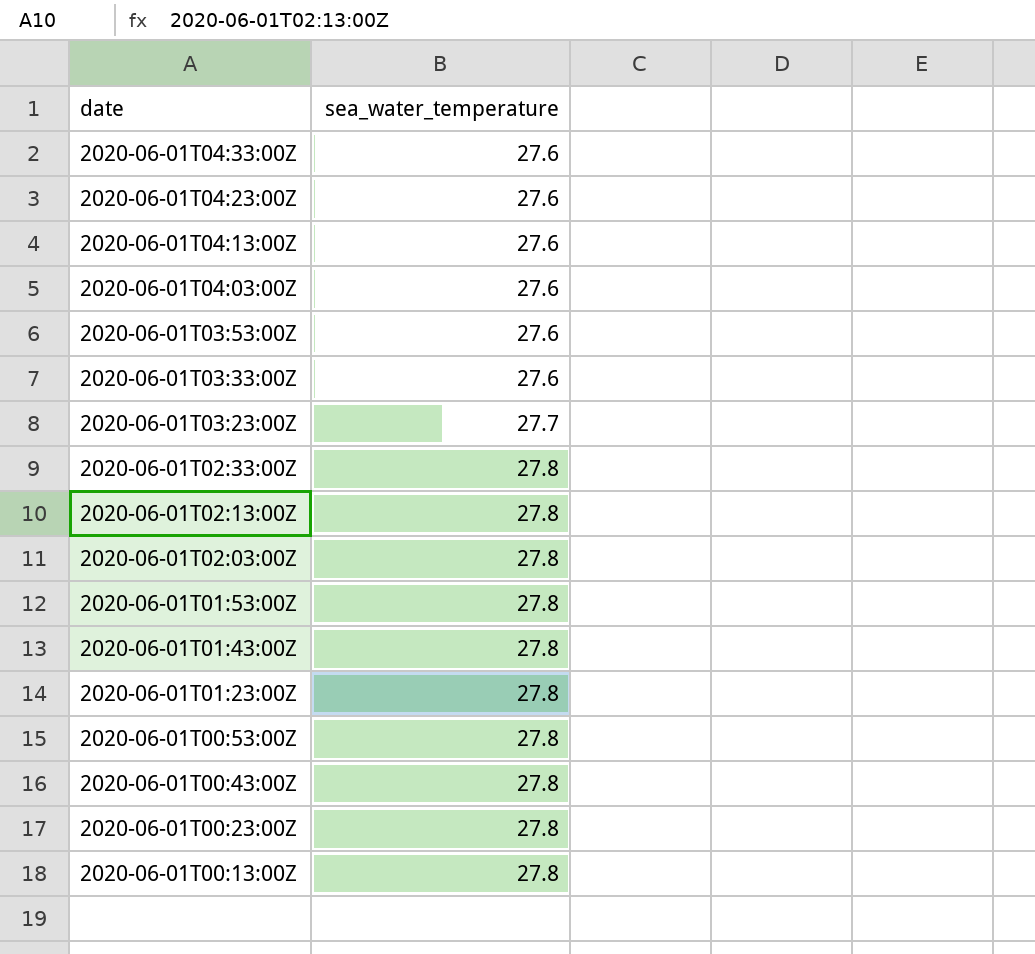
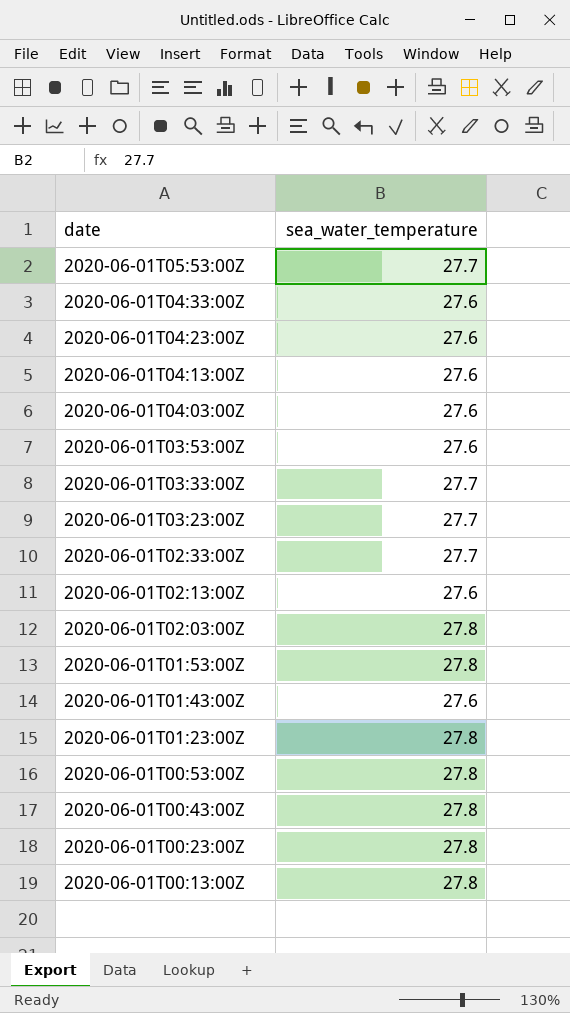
row 2020-06-01T05:53:00Z: none -> 27.7
2020-06-01T03:33:00Z | sea_water_temperature: 27.6 -> 27.7
2020-06-01T02:33:00Z | sea_water_temperature: 27.8 -> 27.7
2020-06-01T02:13:00Z | sea_water_temperature: 27.8 -> 27.6
2020-06-01T01:43:00Z | sea_water_temperature: 27.8 -> 27.6

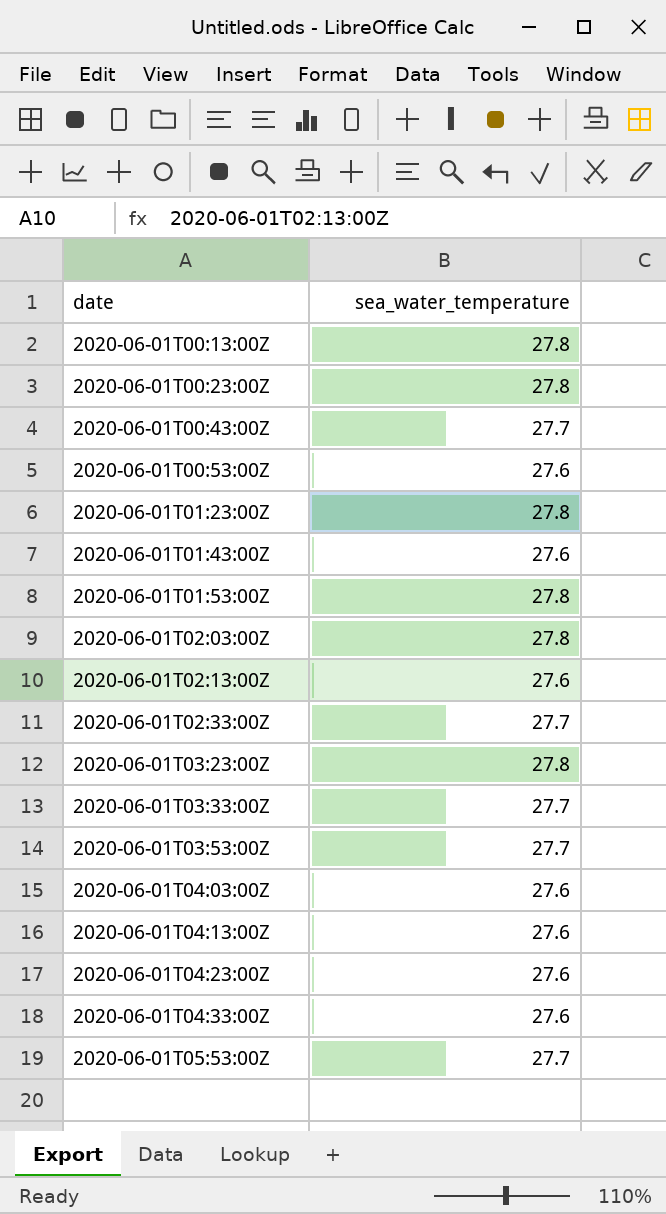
row order: date descending -> date ascending
2020-06-01T00:43:00Z | sea_water_temperature: 27.8 -> 27.7
2020-06-01T00:53:00Z | sea_water_temperature: 27.8 -> 27.6
2020-06-01T03:23:00Z | sea_water_temperature: 27.7 -> 27.8
2020-06-01T03:53:00Z | sea_water_temperature: 27.6 -> 27.7

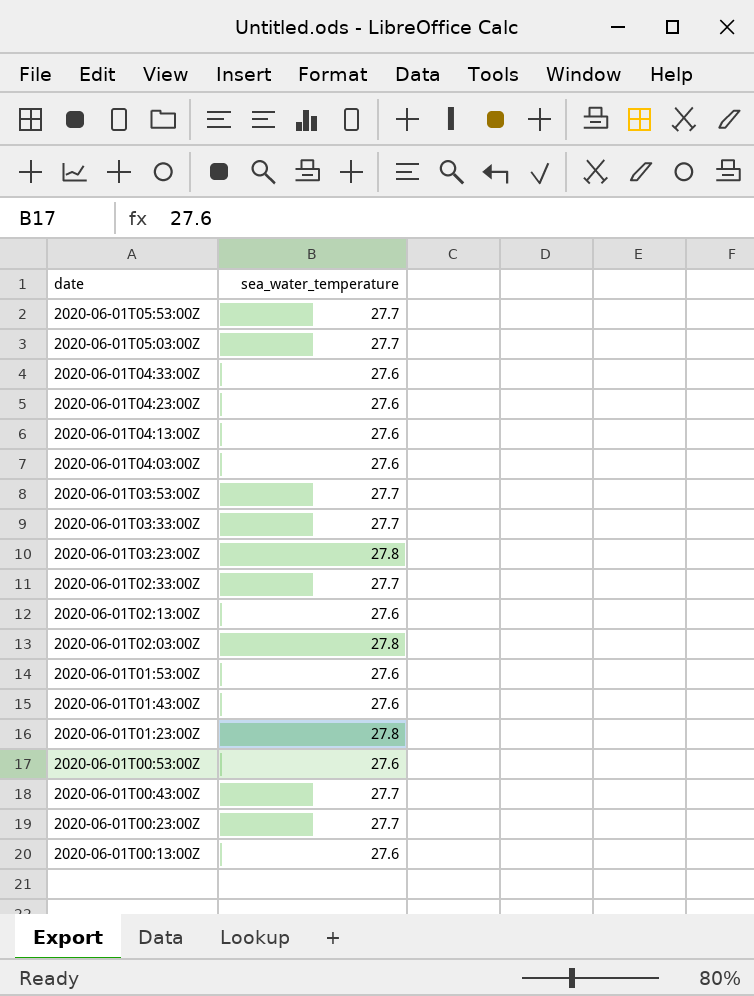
row order: date ascending -> date descending
row 2020-06-01T05:03:00Z: none -> 27.7
2020-06-01T01:53:00Z | sea_water_temperature: 27.8 -> 27.6
2020-06-01T00:23:00Z | sea_water_temperature: 27.8 -> 27.7
2020-06-01T00:13:00Z | sea_water_temperature: 27.8 -> 27.6

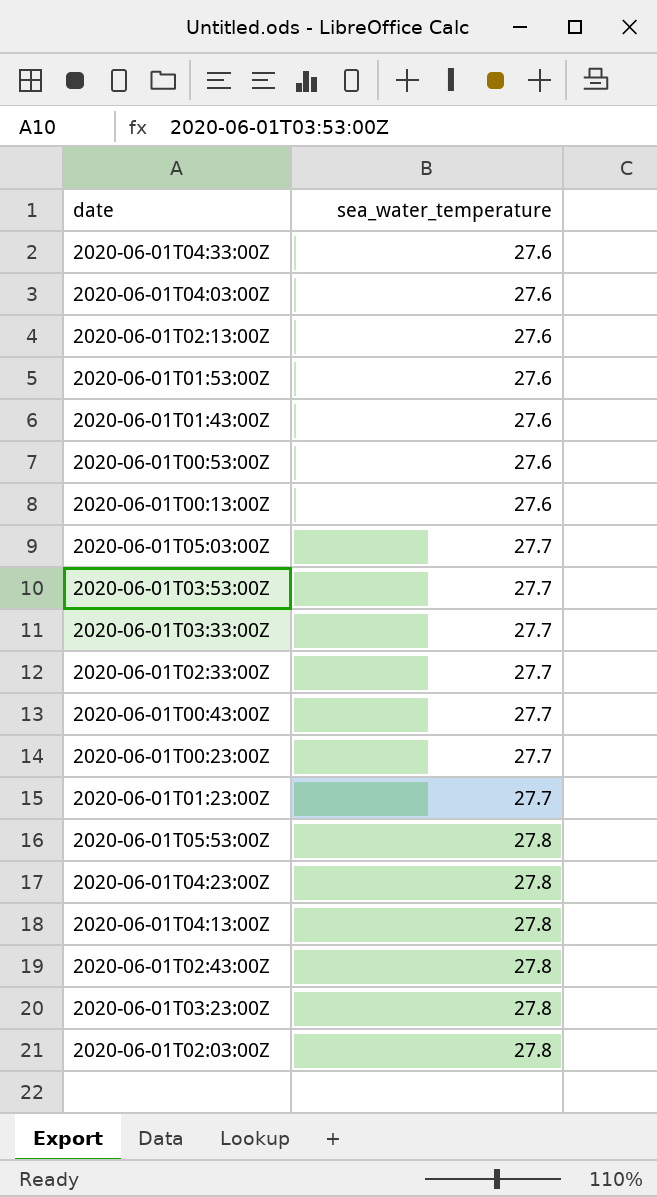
row order: date descending -> sea_water_temperature ascending
2020-06-01T01:23:00Z | sea_water_temperature: 27.8 -> 27.7
2020-06-01T05:53:00Z | sea_water_temperature: 27.7 -> 27.8
2020-06-01T04:23:00Z | sea_water_temperature: 27.6 -> 27.8
2020-06-01T04:13:00Z | sea_water_temperature: 27.6 -> 27.8
row 2020-06-01T02:43:00Z: none -> 27.8

